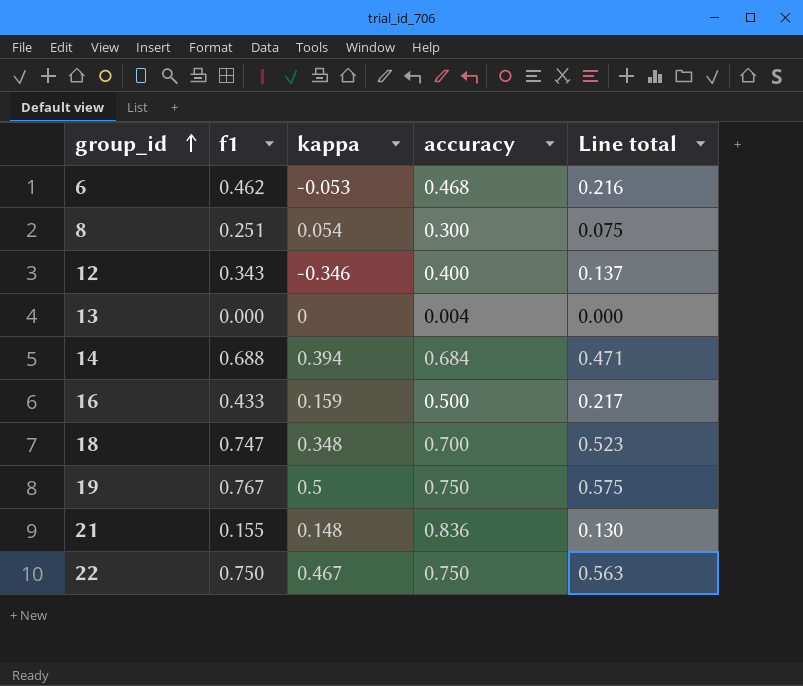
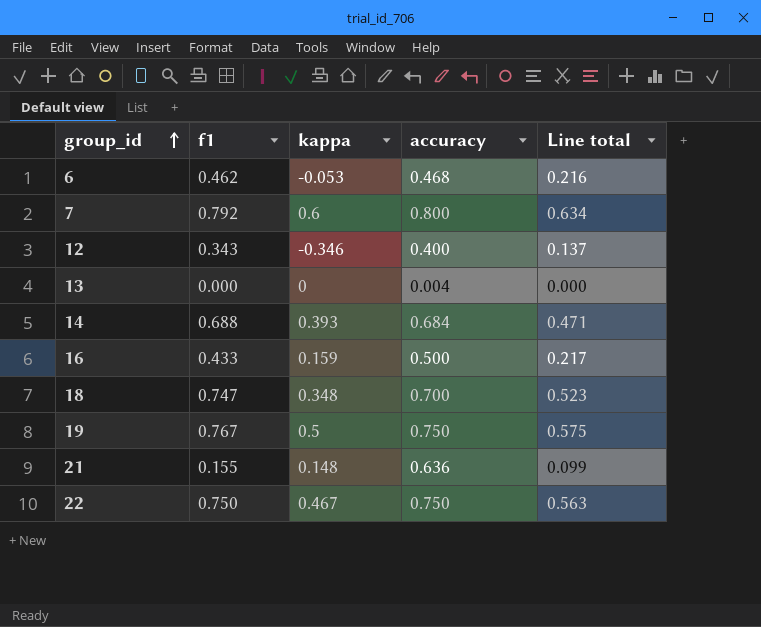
row 8: 0.251 | 0.054 | 0.300 | 0.075 -> none
row 7: none -> 0.792 | 0.6 | 0.800 | 0.634
14 | kappa: 0.394 -> 0.393
21 | accuracy: 0.836 -> 0.636
21 | Line total: 0.130 -> 0.099

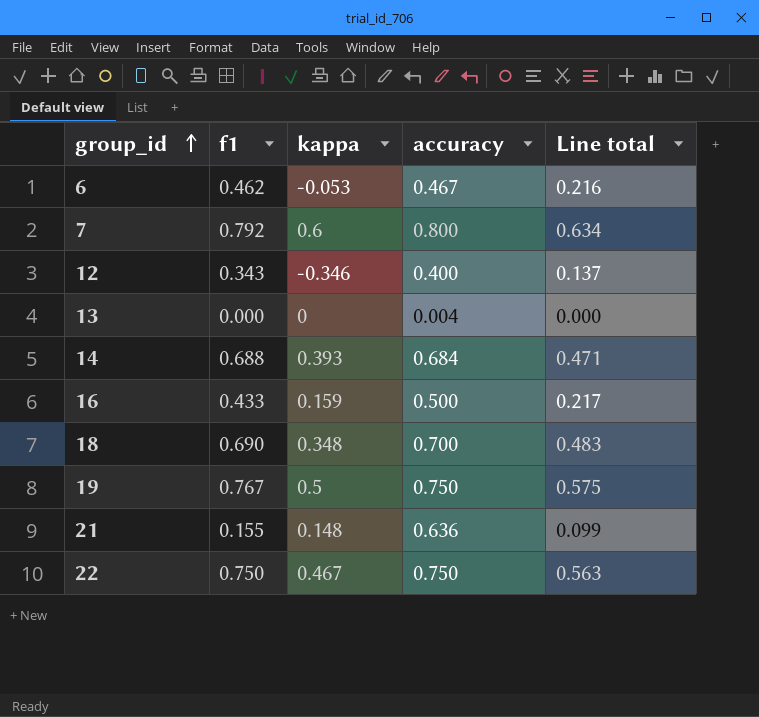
6 | accuracy: 0.468 -> 0.467
18 | f1: 0.747 -> 0.690
18 | Line total: 0.523 -> 0.483

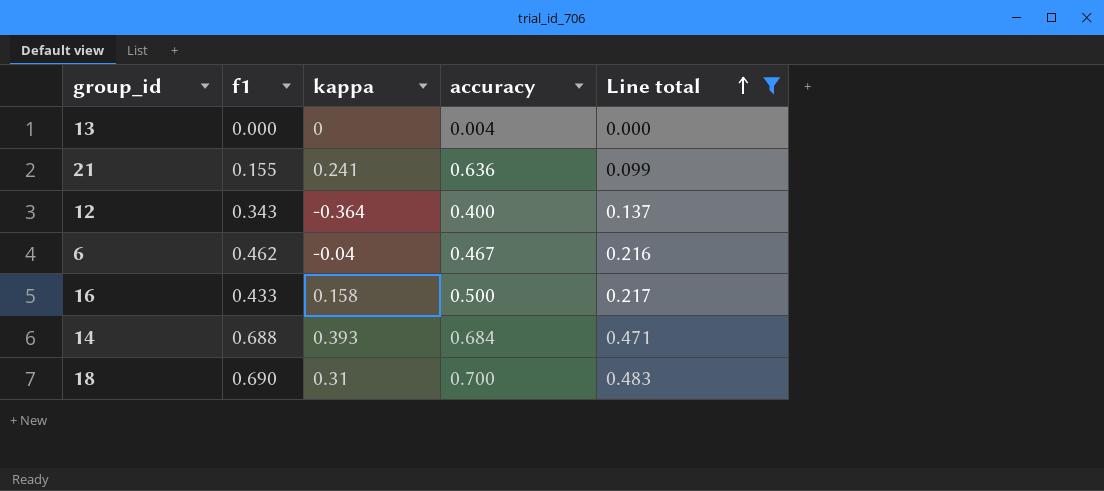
filter: none -> Line total <= 0.483
row order: group_id ascending -> Line total ascending
21 | kappa: 0.148 -> 0.241
12 | kappa: -0.346 -> -0.364
6 | kappa: -0.053 -> -0.04
16 | kappa: 0.159 -> 0.158
18 | kappa: 0.348 -> 0.31

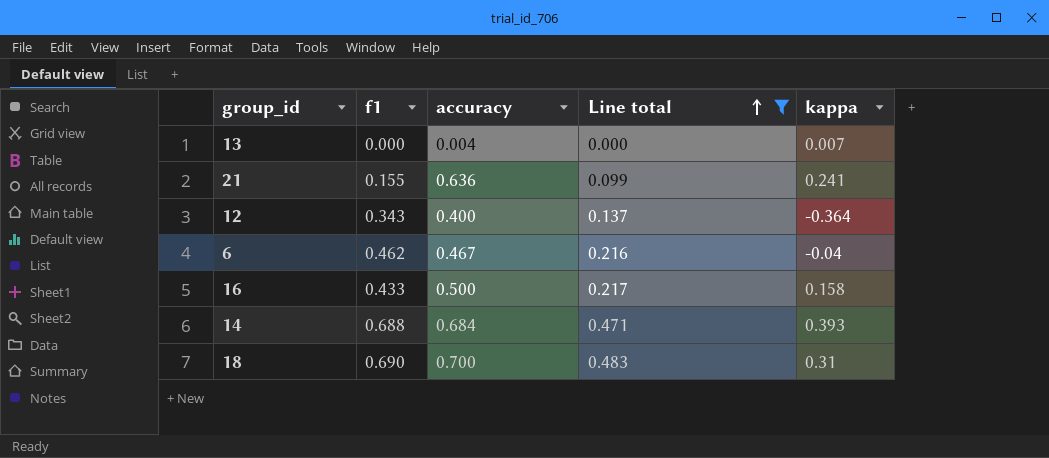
column kappa | position: 3 -> 5
13 | kappa: 0 -> 0.007

